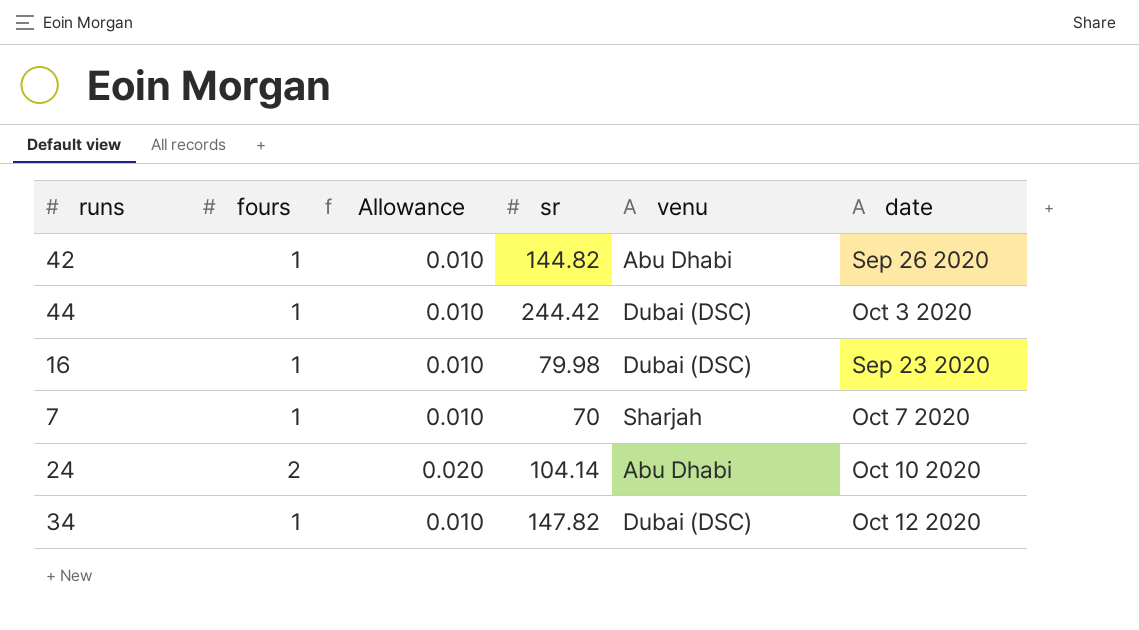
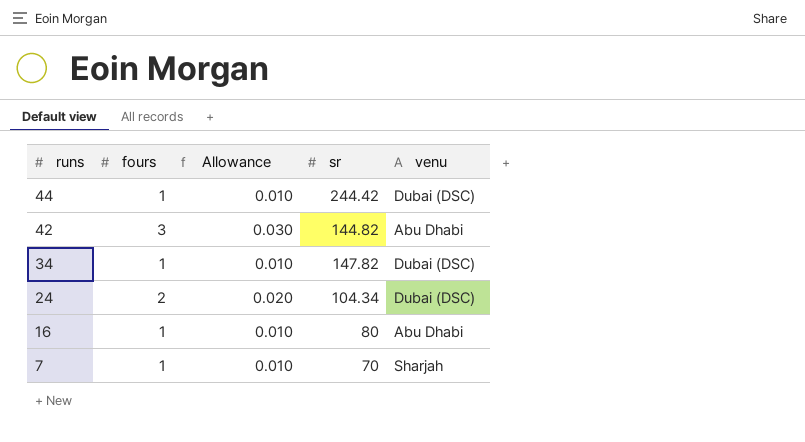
row order: none -> runs descending
column date | position: 6 -> none
42 | fours: 1 -> 3
42 | Allowance: 0.010 -> 0.030
24 | sr: 104.14 -> 104.34
24 | venu: Abu Dhabi -> Dubai (DSC)
16 | sr: 79.98 -> 80
16 | venu: Dubai (DSC) -> Abu Dhabi

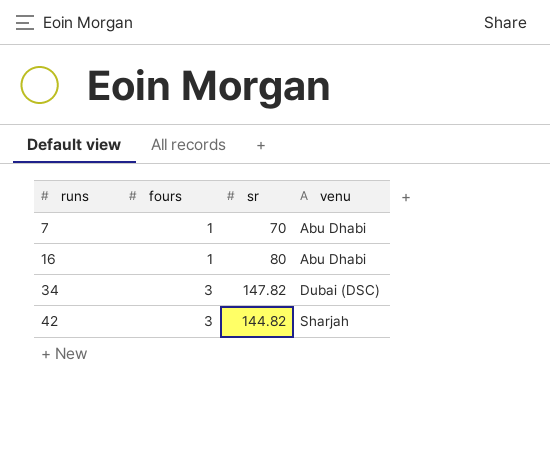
row order: runs descending -> runs ascending
column Allowance | formula: [fours] * 0.01 -> none
row 44: 1 | 0.010 | 244.42 | Dubai (DSC) -> none
row 24: 2 | 0.020 | 104.34 | Dubai (DSC) -> none
7 | venu: Sharjah -> Abu Dhabi
34 | fours: 1 -> 3
42 | venu: Abu Dhabi -> Sharjah

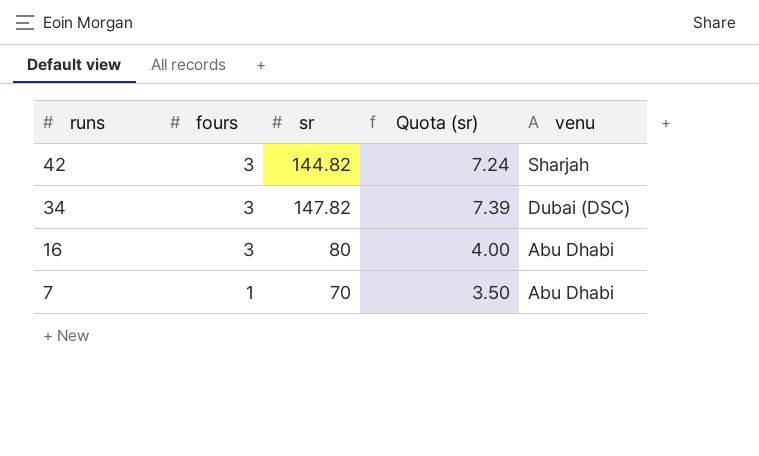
row order: runs ascending -> runs descending
column Quota (sr) | formula: none -> [sr] * 0.05
16 | fours: 1 -> 3

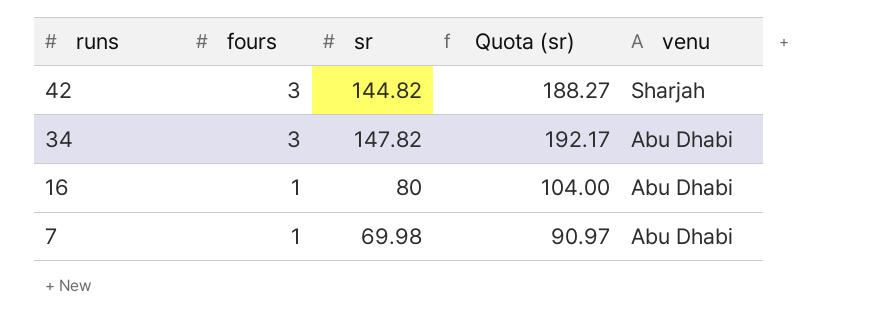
column Quota (sr) | formula: [sr] * 0.05 -> [sr] * 1.3
34 | venu: Dubai (DSC) -> Abu Dhabi
16 | fours: 3 -> 1
7 | sr: 70 -> 69.98

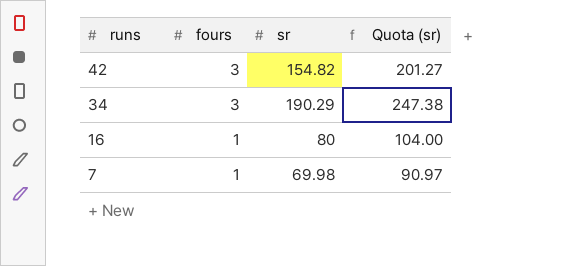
column venu | position: 5 -> none
42 | sr: 144.82 -> 154.82
42 | Quota (sr): 188.27 -> 201.27
34 | sr: 147.82 -> 190.29
34 | Quota (sr): 192.17 -> 247.38

